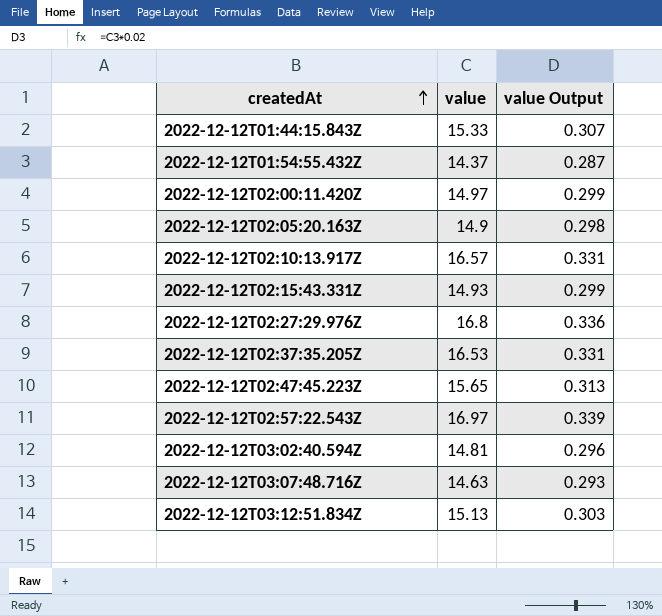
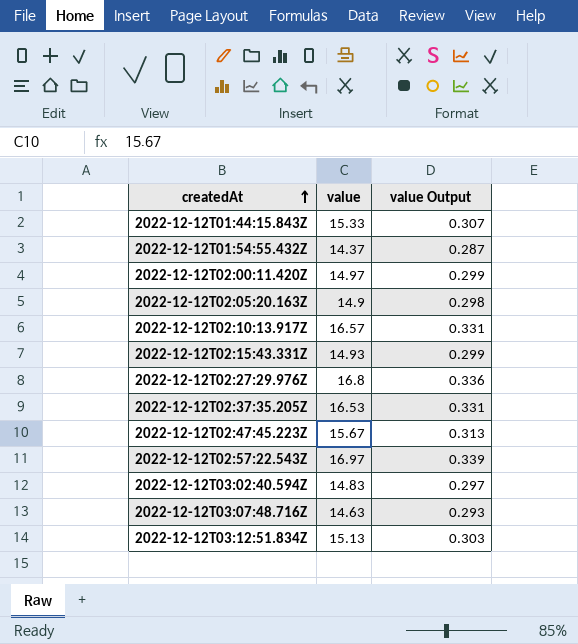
2022-12-12T02:47:45.223Z | value: 15.65 -> 15.67
2022-12-12T03:02:40.594Z | value: 14.81 -> 14.83
2022-12-12T03:02:40.594Z | value Output: 0.296 -> 0.297

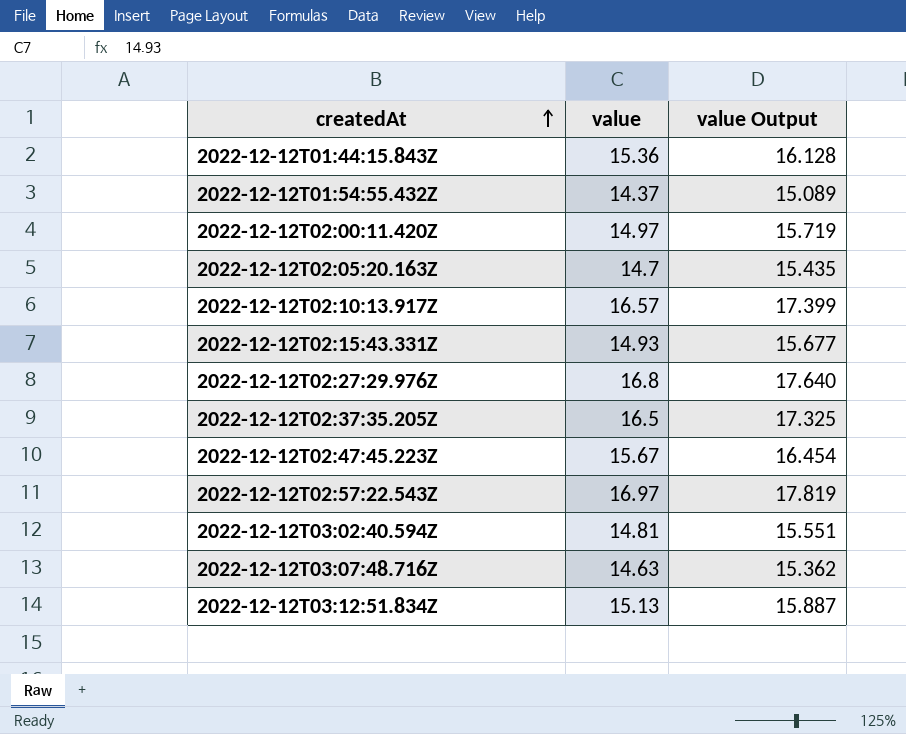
column value Output | formula: [value] * 0.02 -> [value] * 1.05
2022-12-12T01:44:15.843Z | value: 15.33 -> 15.36
2022-12-12T02:05:20.163Z | value: 14.9 -> 14.7
2022-12-12T02:37:35.205Z | value: 16.53 -> 16.5
2022-12-12T03:02:40.594Z | value: 14.83 -> 14.81

